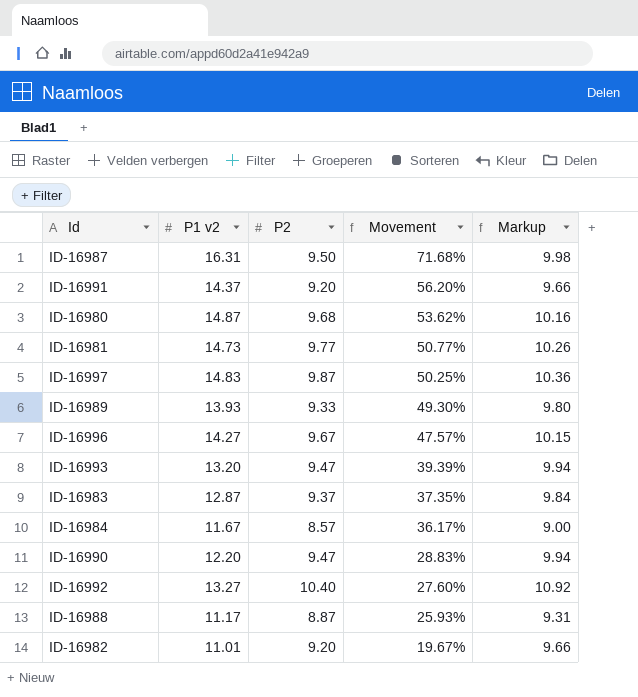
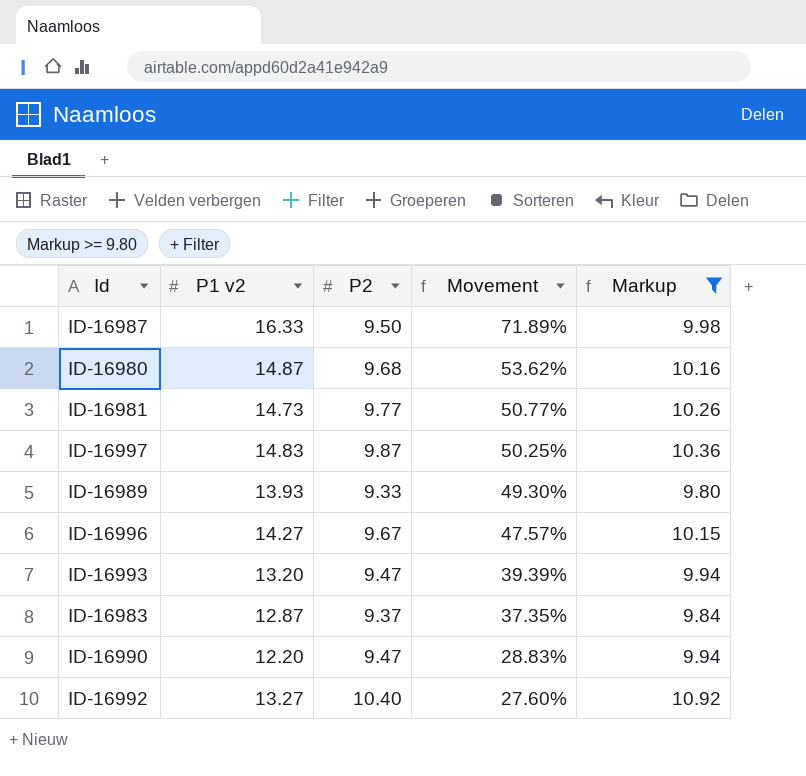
filter: none -> Markup >= 9.80
ID-16987 | P1 v2: 16.31 -> 16.33
ID-16987 | Movement: 71.68% -> 71.89%

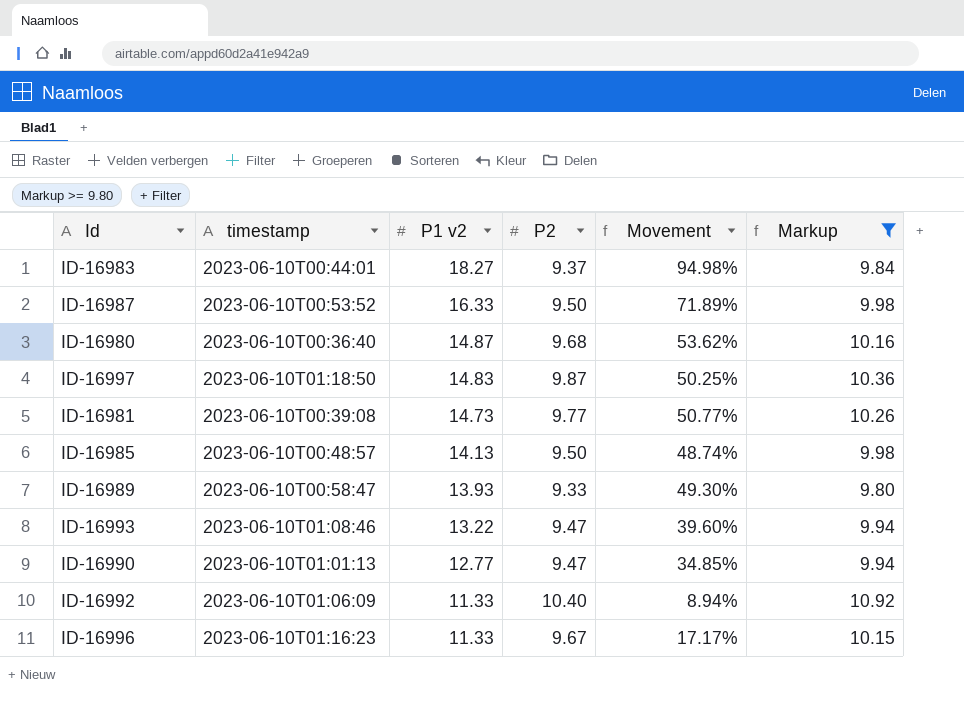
row order: Movement descending -> P1 v2 descending
column timestamp | position: none -> 2
ID-16983 | P1 v2: 12.87 -> 18.27
ID-16983 | Movement: 37.35% -> 94.98%
row ID-16985: none -> 2023-06-10T00:48:57 | 14.13 | 9.50 | 48.74% | 9.98
ID-16993 | P1 v2: 13.20 -> 13.22
ID-16993 | Movement: 39.39% -> 39.60%
ID-16990 | P1 v2: 12.20 -> 12.77
ID-16990 | Movement: 28.83% -> 34.85%
ID-16992 | P1 v2: 13.27 -> 11.33
ID-16992 | Movement: 27.60% -> 8.94%
ID-16996 | P1 v2: 14.27 -> 11.33
ID-16996 | Movement: 47.57% -> 17.17%

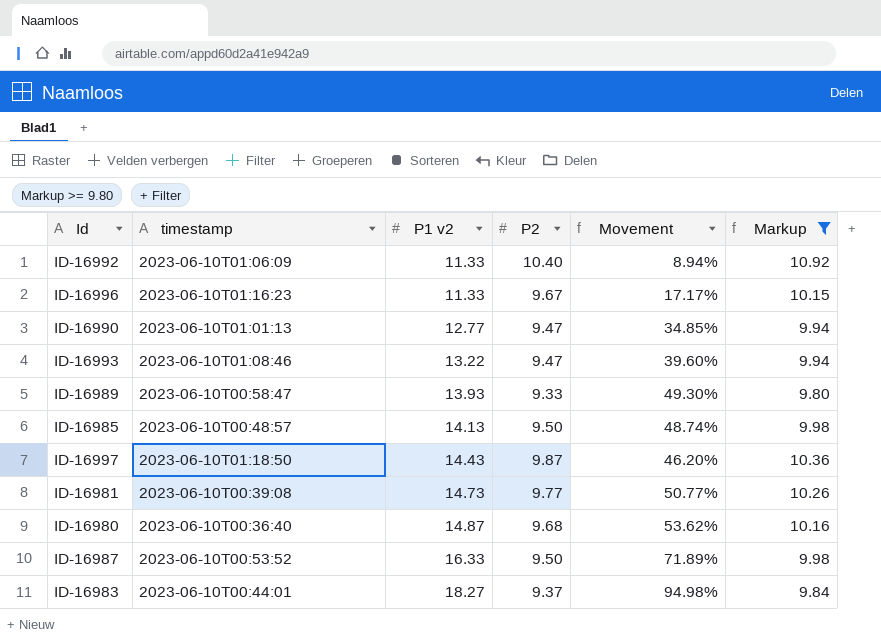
row order: P1 v2 descending -> P1 v2 ascending
ID-16997 | P1 v2: 14.83 -> 14.43
ID-16997 | Movement: 50.25% -> 46.20%

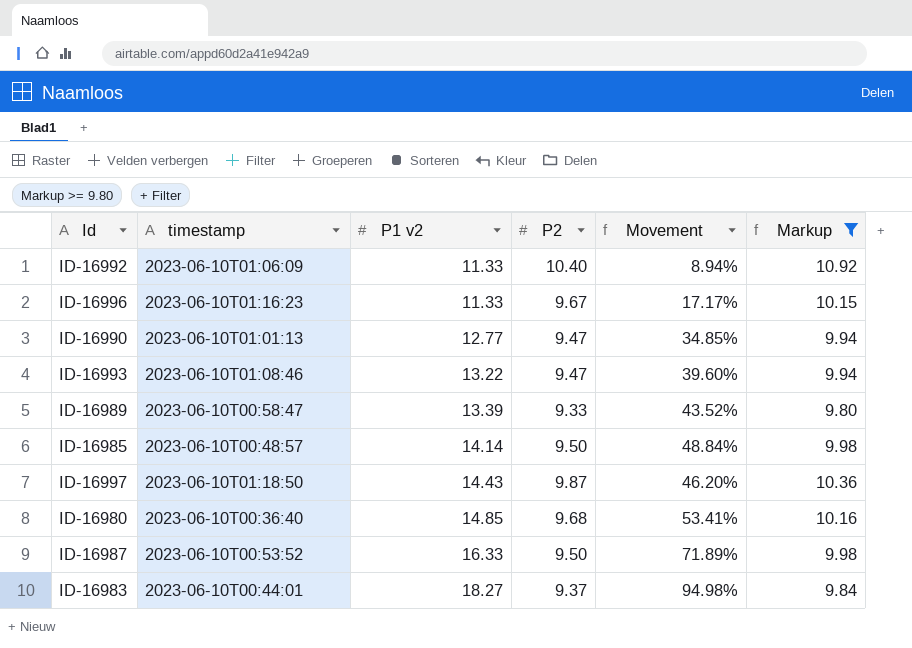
row ID-16981: 2023-06-10T00:39:08 | 14.73 | 9.77 | 50.77% | 10.26 -> none
ID-16989 | P1 v2: 13.93 -> 13.39
ID-16989 | Movement: 49.30% -> 43.52%
ID-16985 | P1 v2: 14.13 -> 14.14
ID-16985 | Movement: 48.74% -> 48.84%
ID-16980 | P1 v2: 14.87 -> 14.85
ID-16980 | Movement: 53.62% -> 53.41%

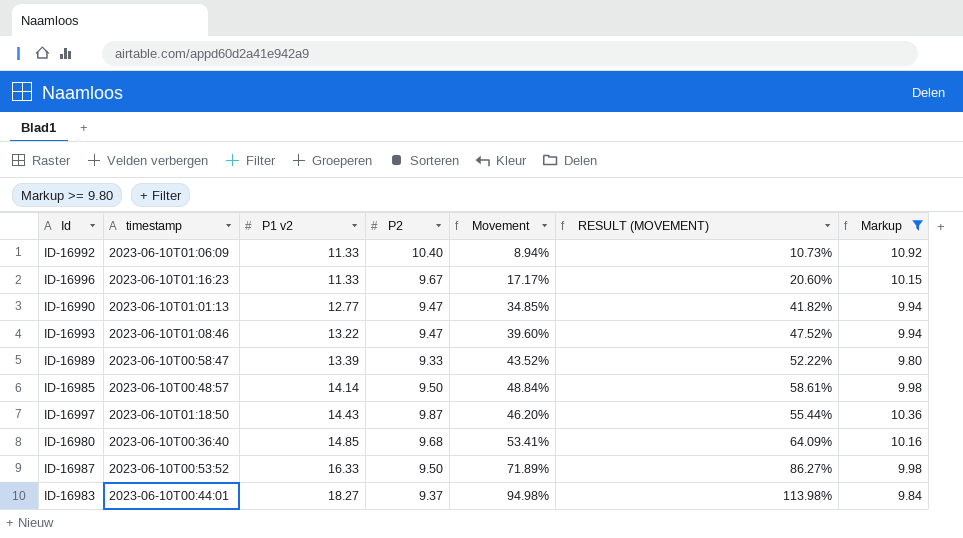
column RESULT (MOVEMENT) | formula: none -> [Movement] * 1.2

